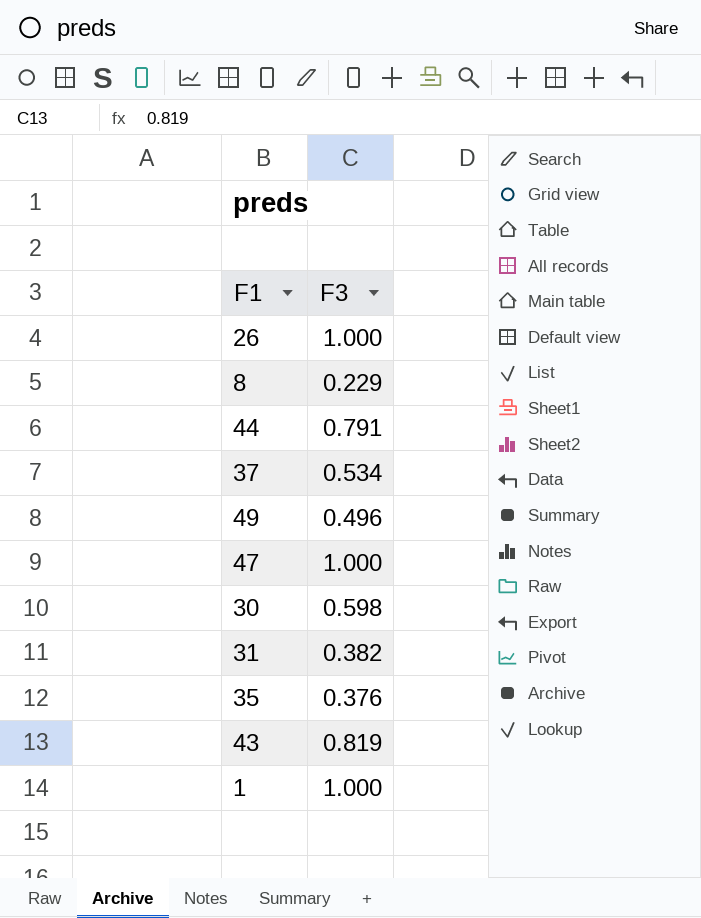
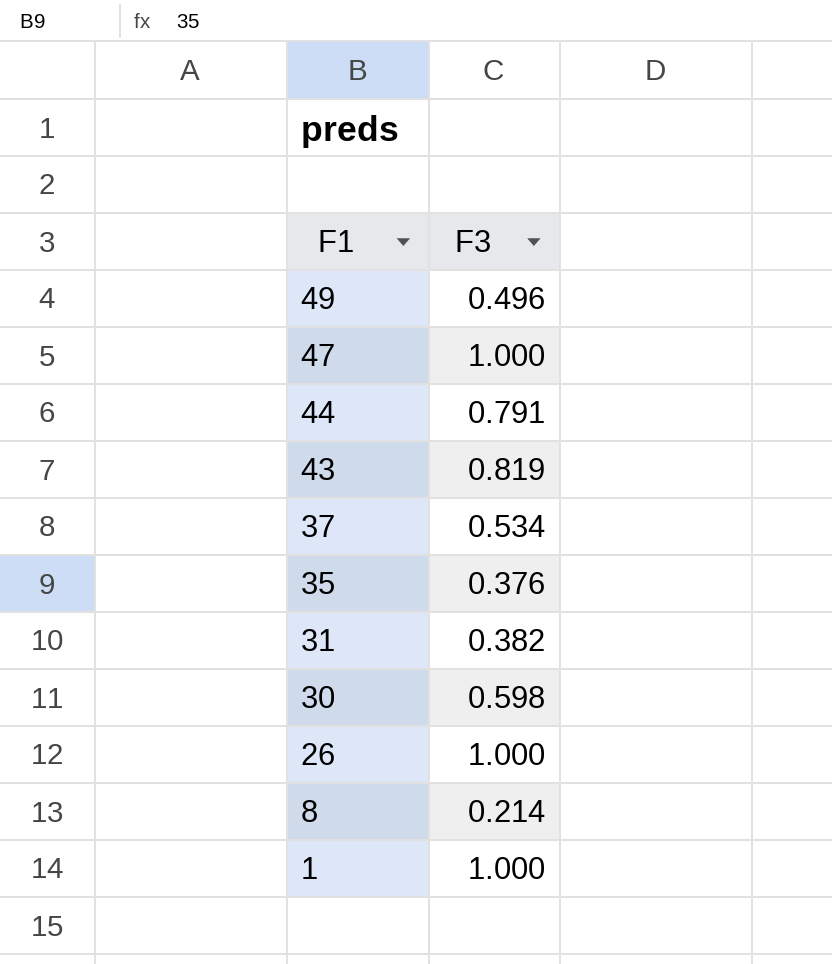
row order: none -> F1 descending
8 | F3: 0.229 -> 0.214

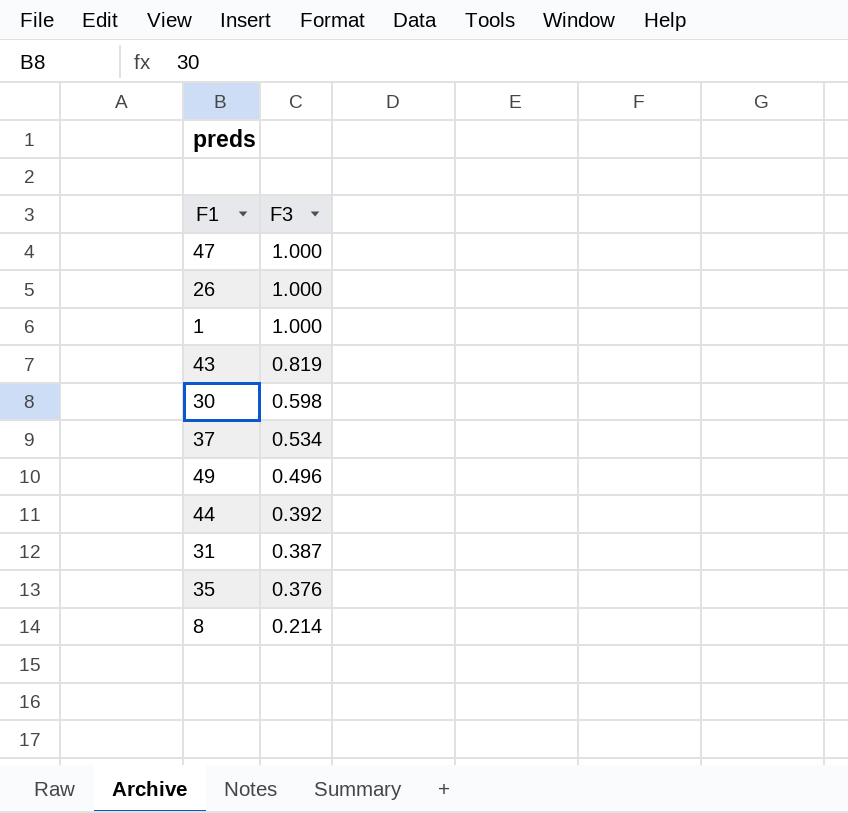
row order: F1 descending -> F3 descending
44 | F3: 0.791 -> 0.392
31 | F3: 0.382 -> 0.387

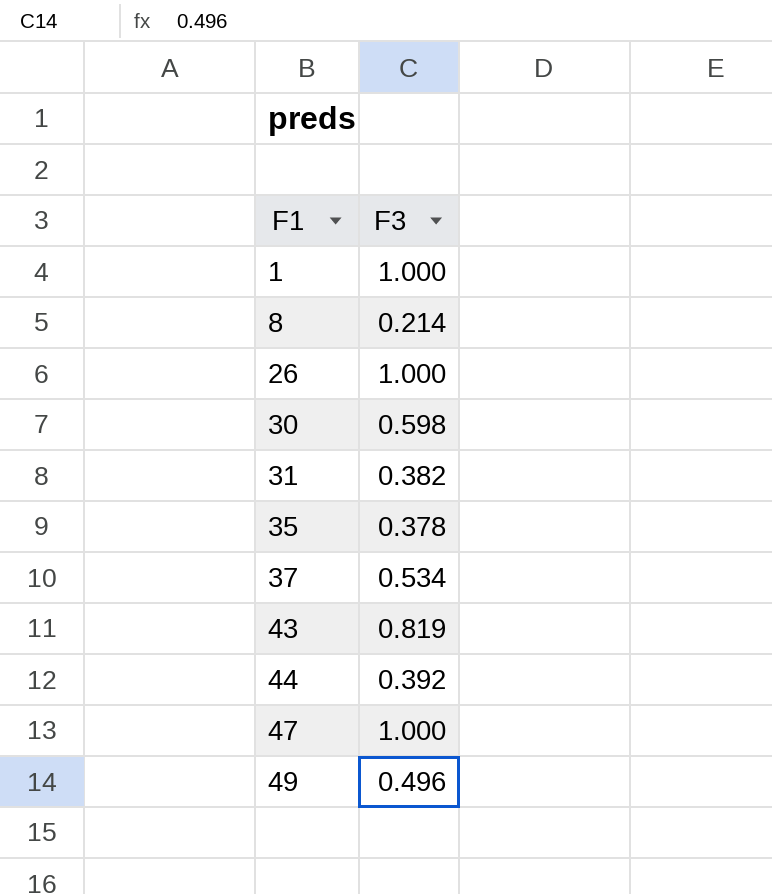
row order: F3 descending -> F1 ascending
31 | F3: 0.387 -> 0.382
35 | F3: 0.376 -> 0.378

